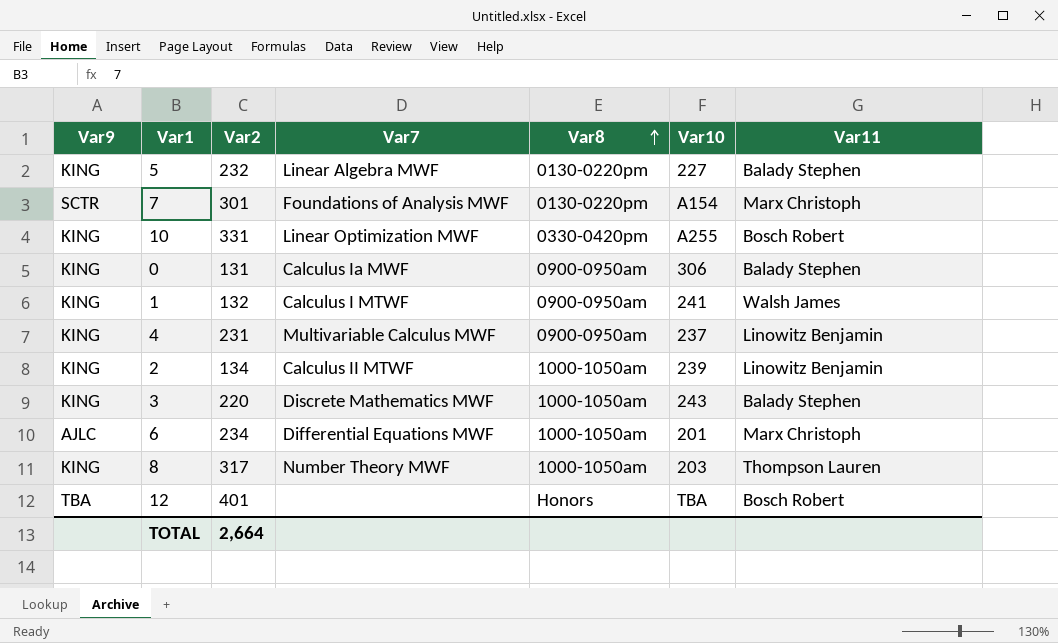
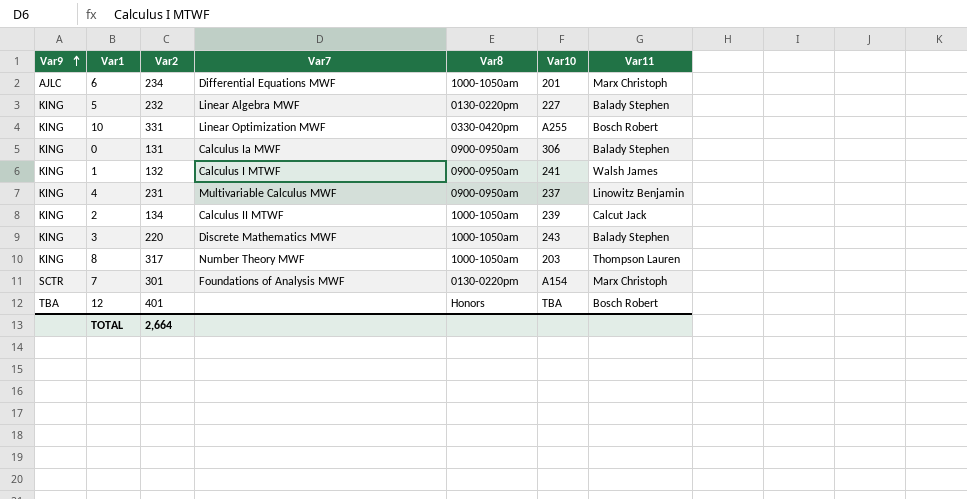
row order: Var8 ascending -> Var9 ascending
2 | Var11: Linowitz Benjamin -> Calcut Jack

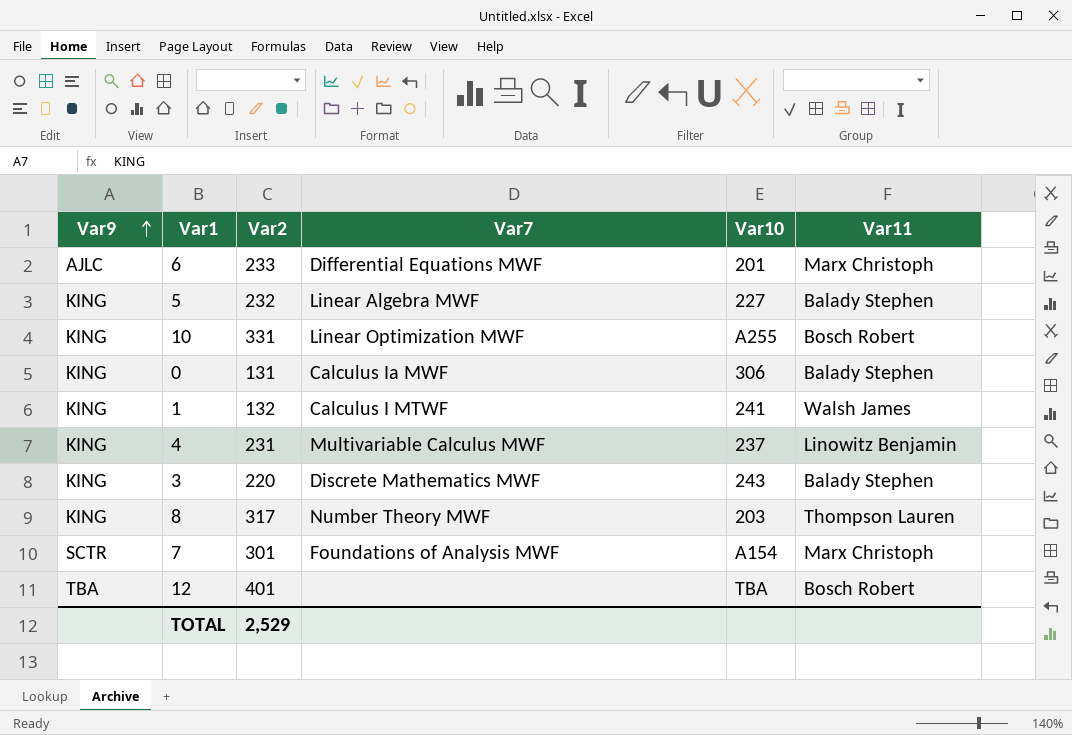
column Var8 | position: 5 -> none
row 2: KING | 134 | Calculus II MTWF | 1000-1050am | 239 | Calcut Jack -> none
6 | Var2: 234 -> 233
TOTAL | Var2: 2,664 -> 2,529

